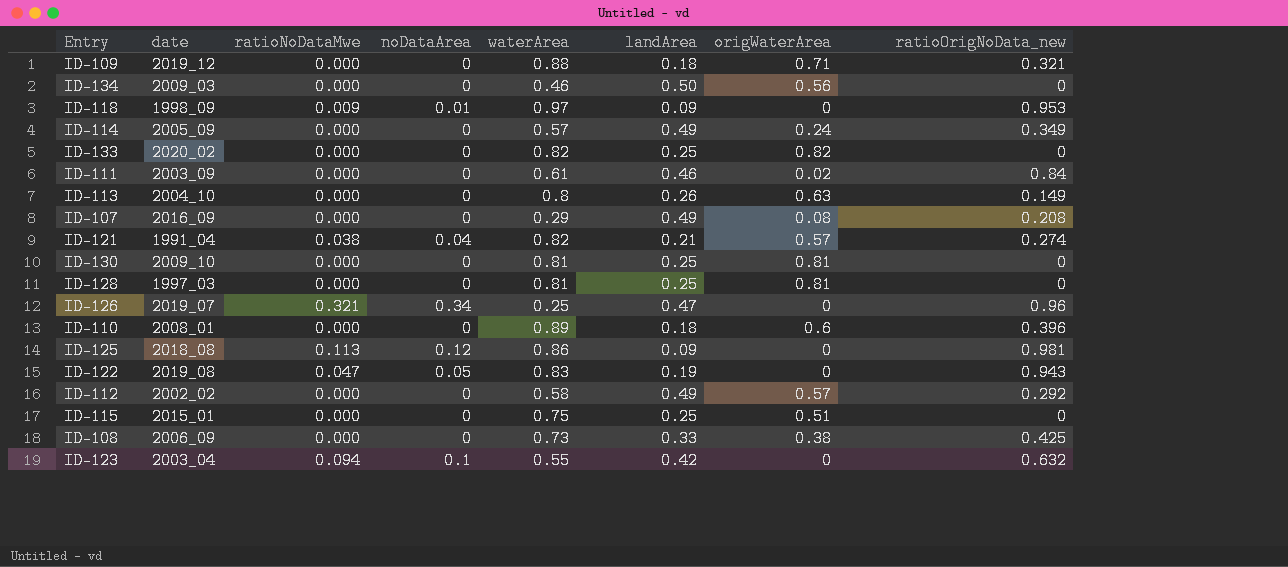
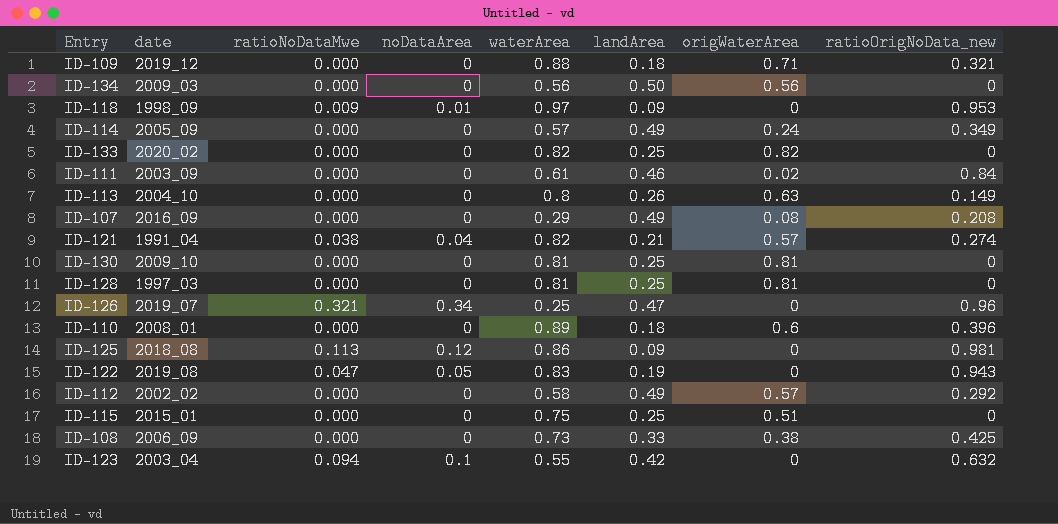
ID-134 | waterArea: 0.46 -> 0.56

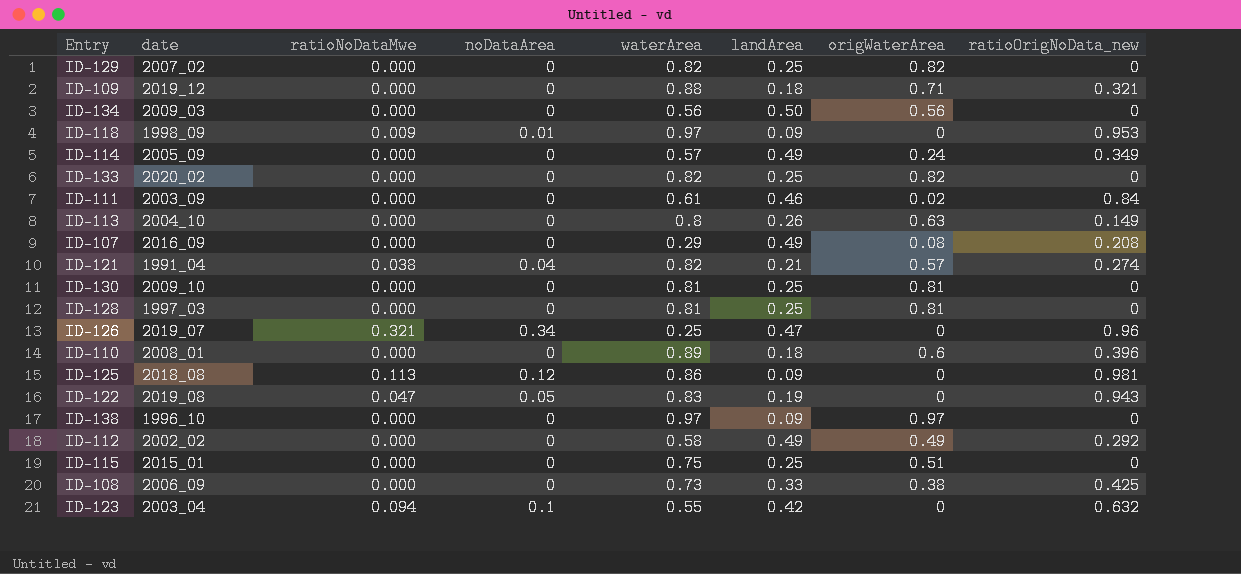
row ID-129: none -> 2007_02 | 0.000 | 0 | 0.82 | 0.25 | 0.82 | 0
row ID-138: none -> 1996_10 | 0.000 | 0 | 0.97 | 0.09 | 0.97 | 0
ID-112 | origWaterArea: 0.57 -> 0.49

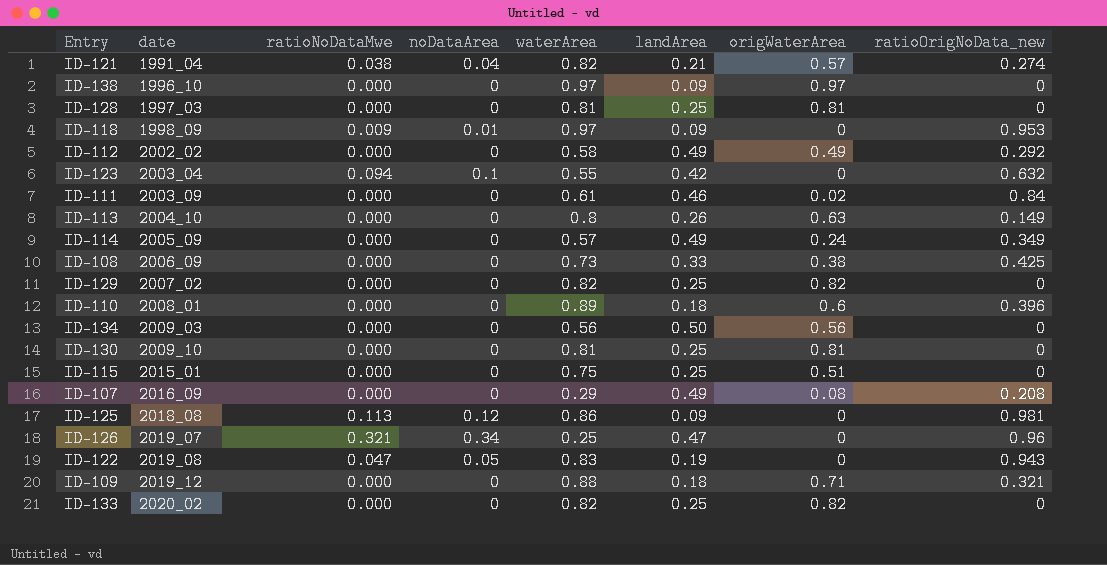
row order: none -> date ascending

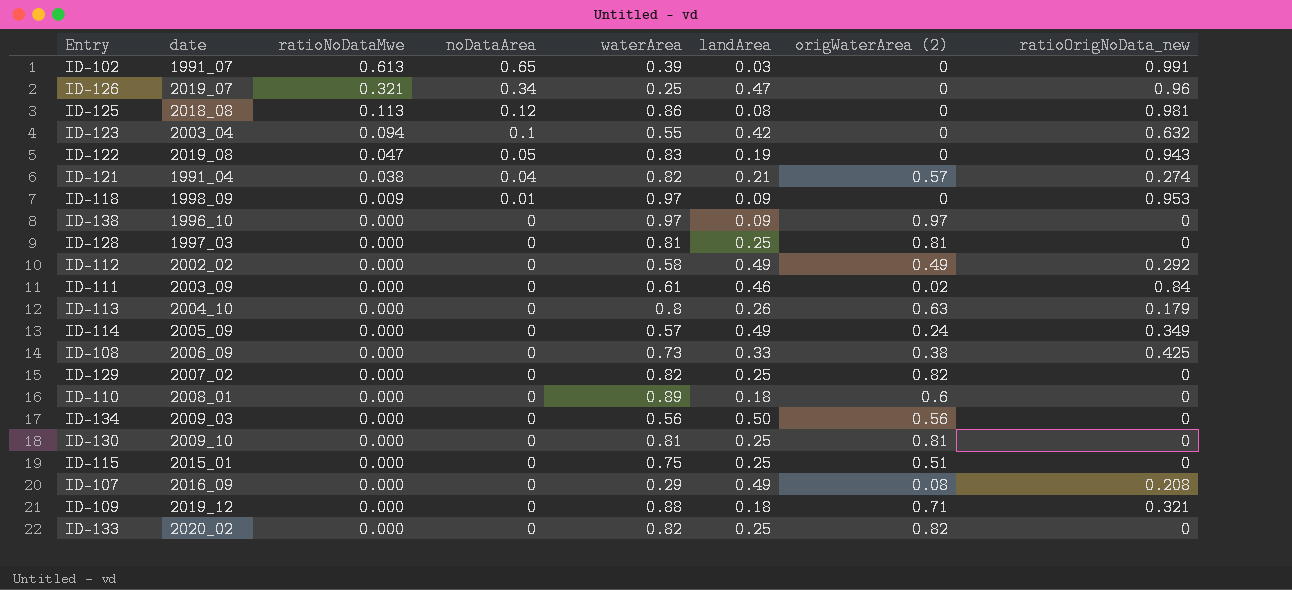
row order: date ascending -> ratioNoDataMwe descending
column name: origWaterArea -> origWaterArea (2)
row ID-102: none -> 1991_07 | 0.613 | 0.65 | 0.39 | 0.03 | 0 | 0.991
ID-125 | landArea: 0.09 -> 0.08
ID-113 | ratioOrigNoData_new: 0.149 -> 0.179
ID-110 | ratioOrigNoData_new: 0.396 -> 0

